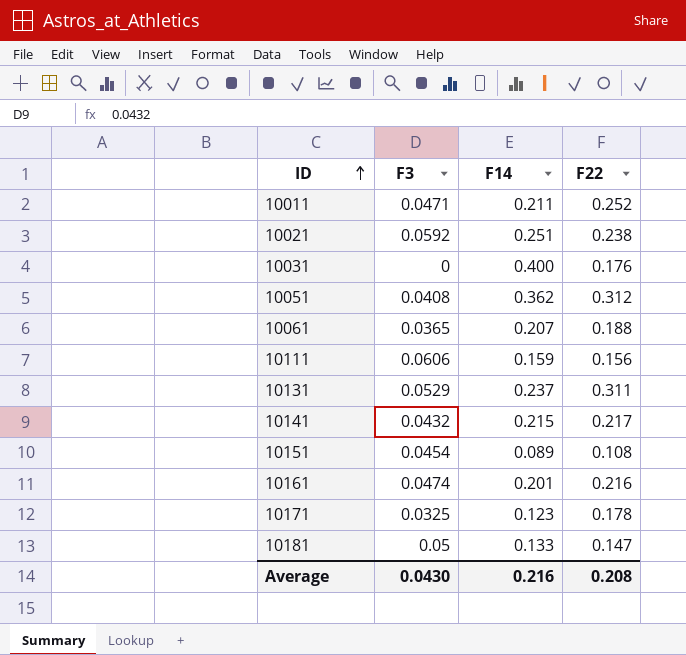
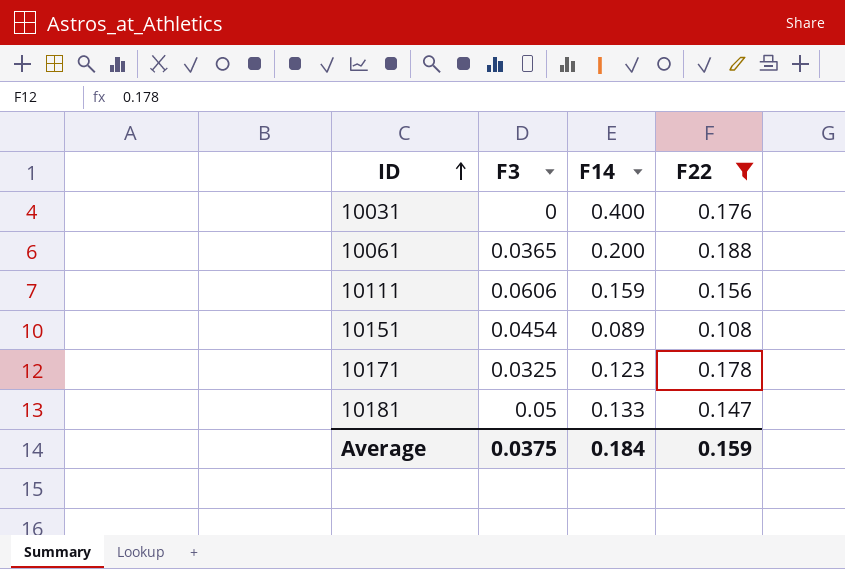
filter: none -> F22 <= 0.188
10061 | F14: 0.207 -> 0.200
Average | F3: 0.0430 -> 0.0375
Average | F14: 0.216 -> 0.184
Average | F22: 0.208 -> 0.159

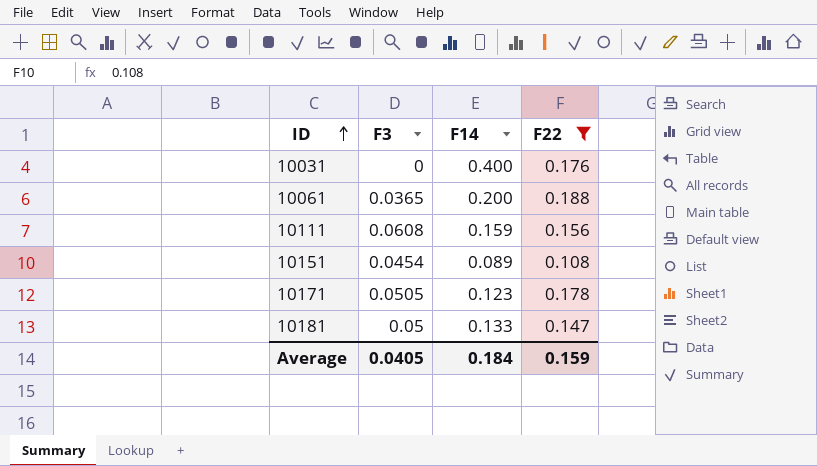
10111 | F3: 0.0606 -> 0.0608
10171 | F3: 0.0325 -> 0.0505
Average | F3: 0.0375 -> 0.0405

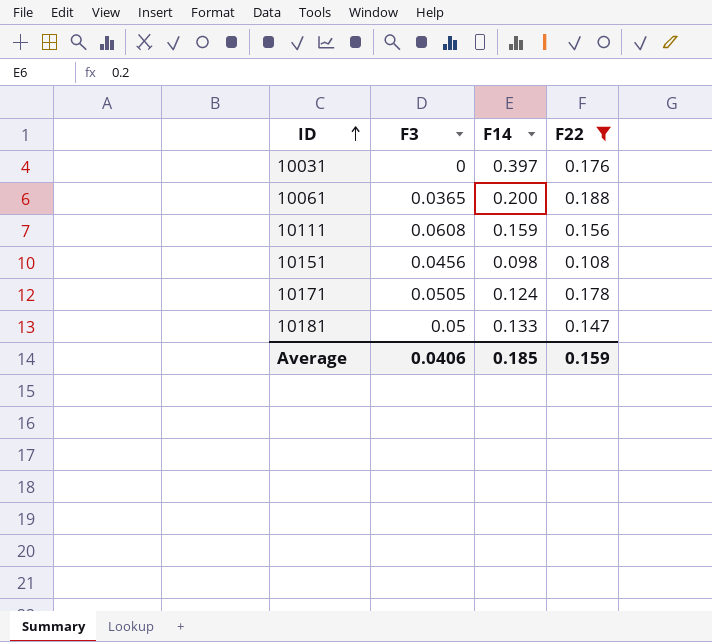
10031 | F14: 0.400 -> 0.397
10151 | F3: 0.0454 -> 0.0456
10151 | F14: 0.089 -> 0.098
10171 | F14: 0.123 -> 0.124
Average | F3: 0.0405 -> 0.0406
Average | F14: 0.184 -> 0.185

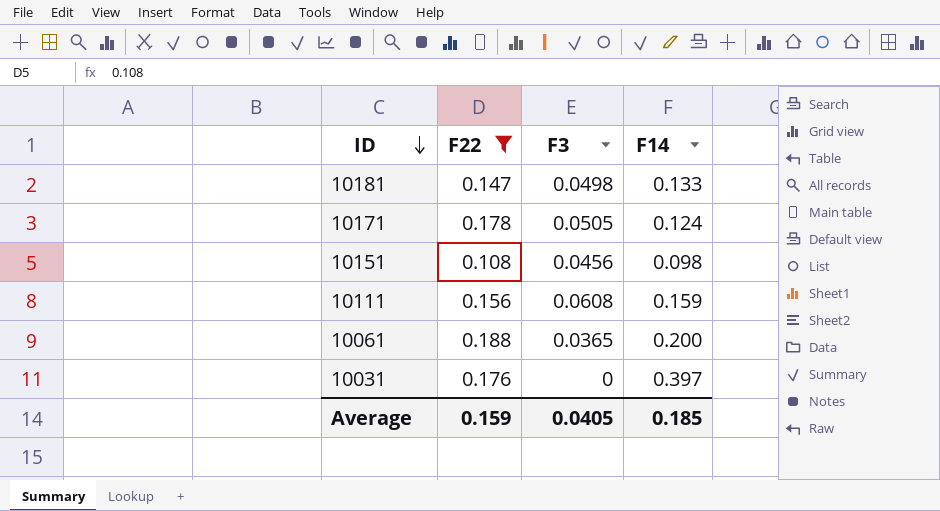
row order: ID ascending -> ID descending
column F22 | position: 4 -> 2
10181 | F3: 0.05 -> 0.0498
Average | F3: 0.0406 -> 0.0405

